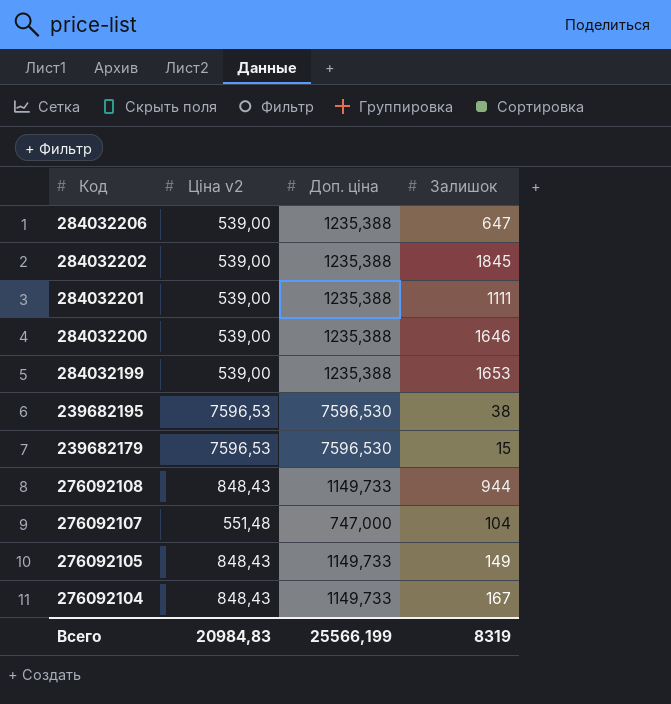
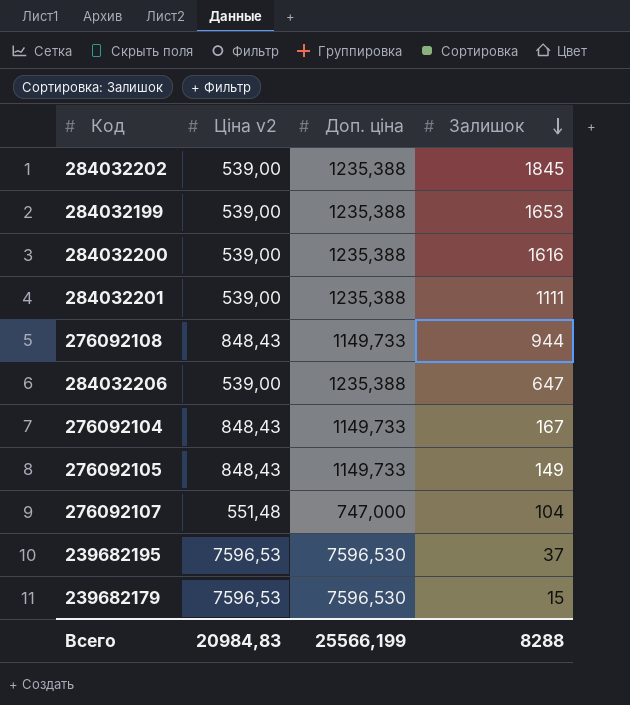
row order: none -> Залишок descending
284032200 | Залишок: 1646 -> 1616
239682195 | Залишок: 38 -> 37
Всего | Залишок: 8319 -> 8288

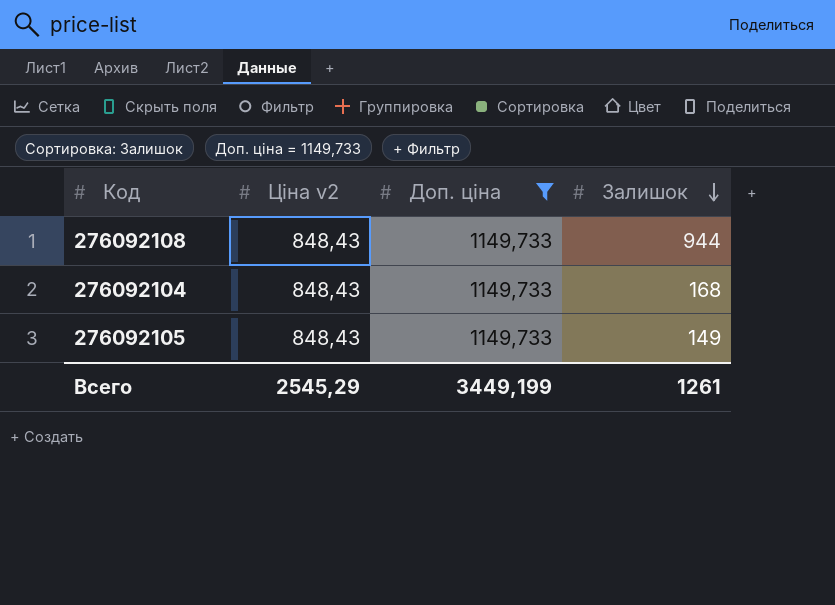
filter: none -> Доп. ціна = 1149,733
276092104 | Залишок: 167 -> 168
Всего | Ціна v2: 20984,83 -> 2545,29
Всего | Доп. ціна: 25566,199 -> 3449,199
Всего | Залишок: 8288 -> 1261

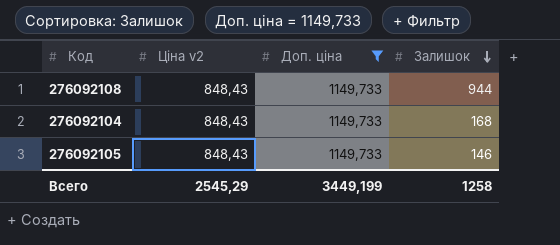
276092105 | Залишок: 149 -> 146
Всего | Залишок: 1261 -> 1258

